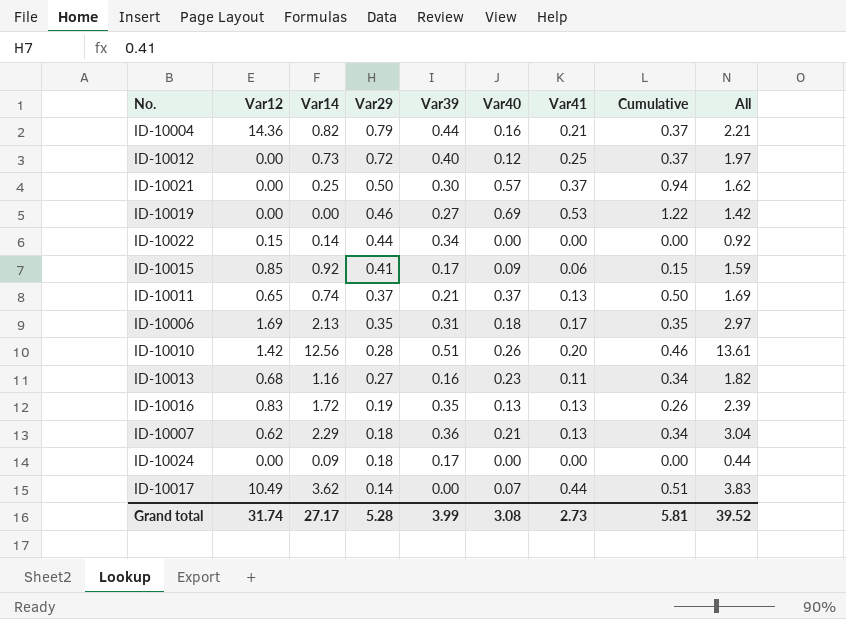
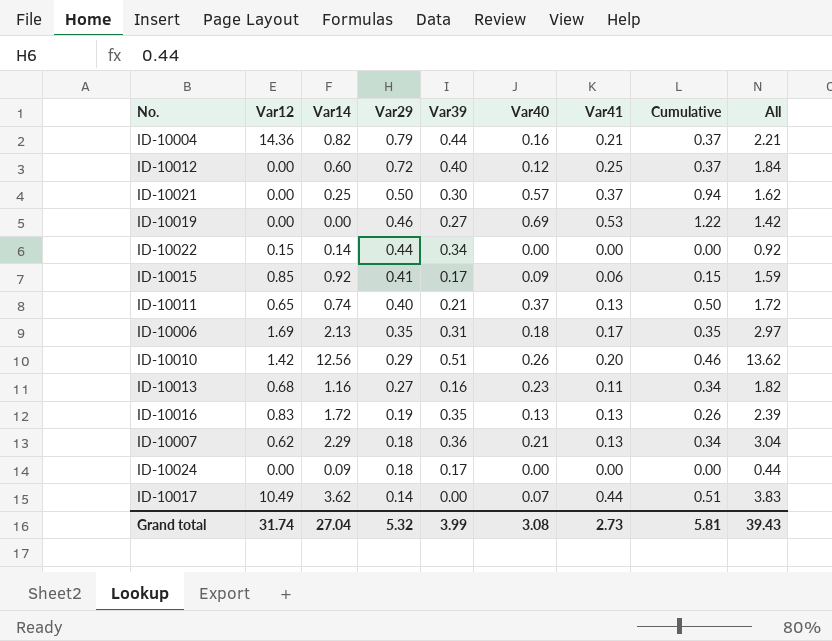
ID-10012 | Var14: 0.73 -> 0.60
ID-10012 | All: 1.97 -> 1.84
ID-10011 | Var29: 0.37 -> 0.40
ID-10011 | All: 1.69 -> 1.72
ID-10010 | Var29: 0.28 -> 0.29
ID-10010 | All: 13.61 -> 13.62
Grand total | Var14: 27.17 -> 27.04
Grand total | Var29: 5.28 -> 5.32
Grand total | All: 39.52 -> 39.43

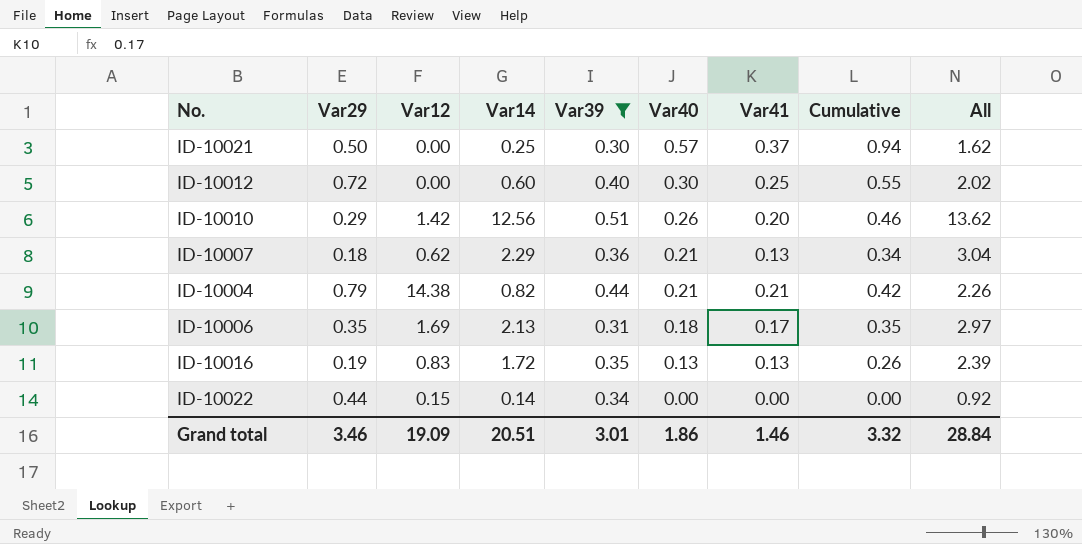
filter: none -> Var39 >= 0.30
row order: Var29 descending -> Var40 descending
column Var29 | position: 4 -> 2
ID-10012 | Var40: 0.12 -> 0.30
ID-10012 | Cumulative: 0.37 -> 0.55
ID-10012 | All: 1.84 -> 2.02
ID-10004 | Var12: 14.36 -> 14.38
ID-10004 | Var40: 0.16 -> 0.21
ID-10004 | Cumulative: 0.37 -> 0.42
ID-10004 | All: 2.21 -> 2.26
Grand total | Var29: 5.32 -> 3.46
Grand total | Var12: 31.74 -> 19.09
Grand total | Var14: 27.04 -> 20.51
Grand total | Var39: 3.99 -> 3.01
Grand total | Var40: 3.08 -> 1.86
Grand total | Var41: 2.73 -> 1.46
Grand total | Cumulative: 5.81 -> 3.32
Grand total | All: 39.43 -> 28.84

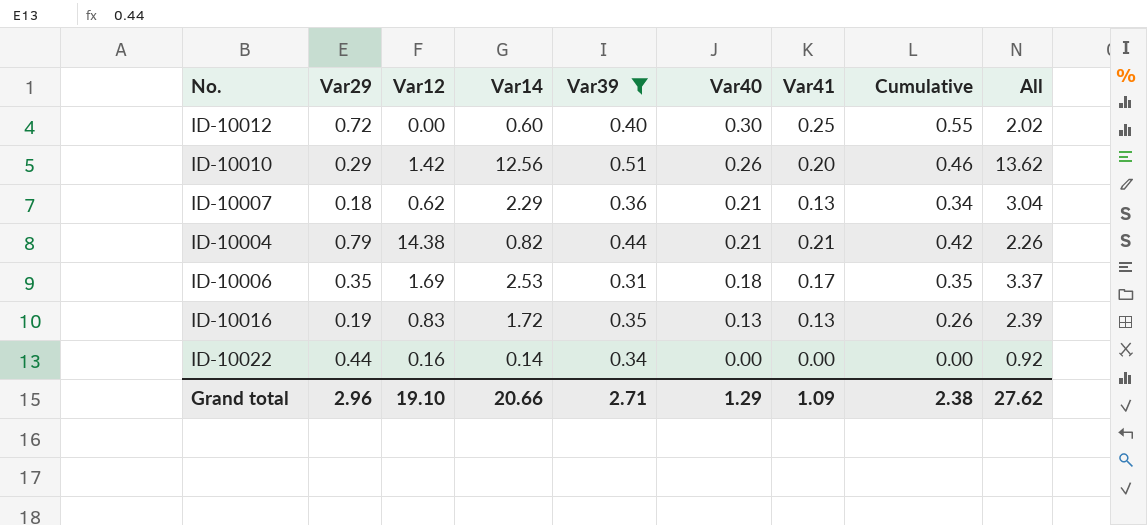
row ID-10021: 0.50 | 0.00 | 0.25 | 0.30 | 0.57 | 0.37 | 0.94 | 1.62 -> none
ID-10006 | Var14: 2.13 -> 2.53
ID-10006 | All: 2.97 -> 3.37
ID-10022 | Var12: 0.15 -> 0.16
Grand total | Var29: 3.46 -> 2.96
Grand total | Var12: 19.09 -> 19.10
Grand total | Var14: 20.51 -> 20.66
Grand total | Var39: 3.01 -> 2.71
Grand total | Var40: 1.86 -> 1.29
Grand total | Var41: 1.46 -> 1.09
Grand total | Cumulative: 3.32 -> 2.38
Grand total | All: 28.84 -> 27.62

